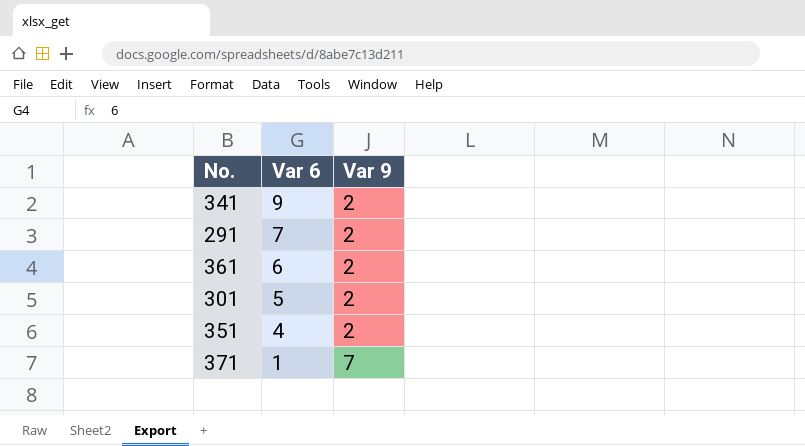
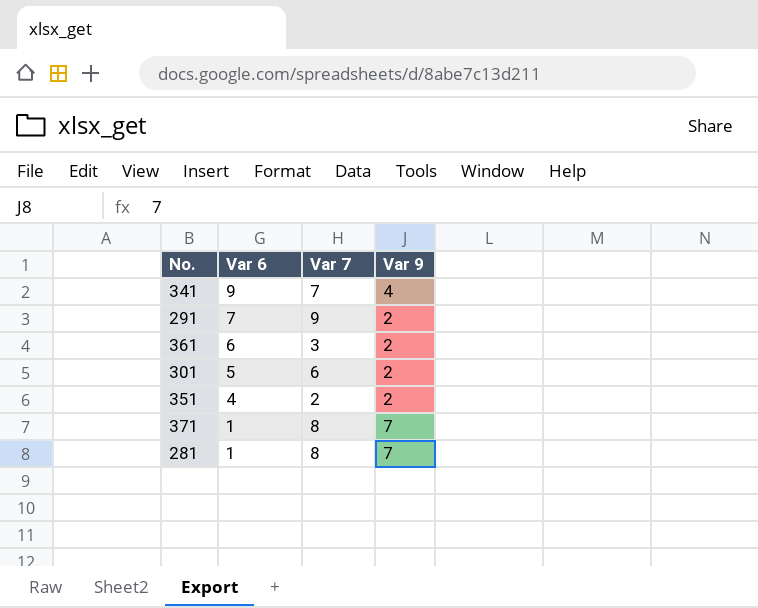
column Var 7 | position: none -> 3
341 | Var 9: 2 -> 4
row 281: none -> 1 | 8 | 7

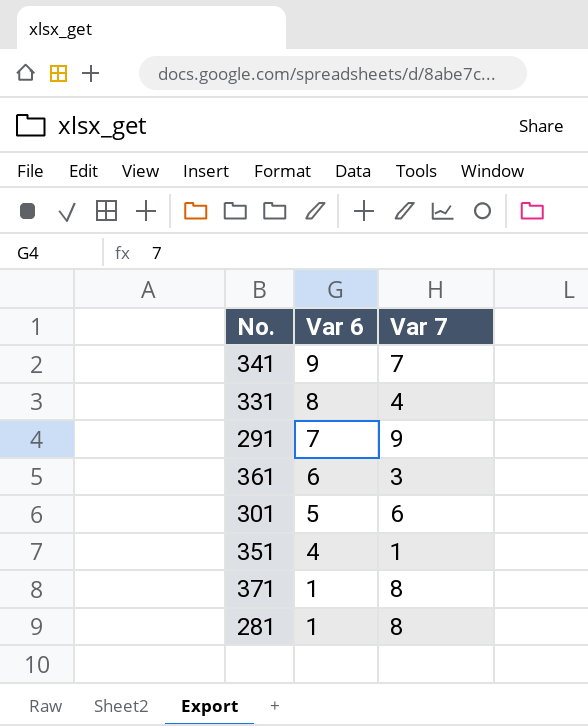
column Var 9 | position: 4 -> none
row 331: none -> 8 | 4
351 | Var 7: 2 -> 1

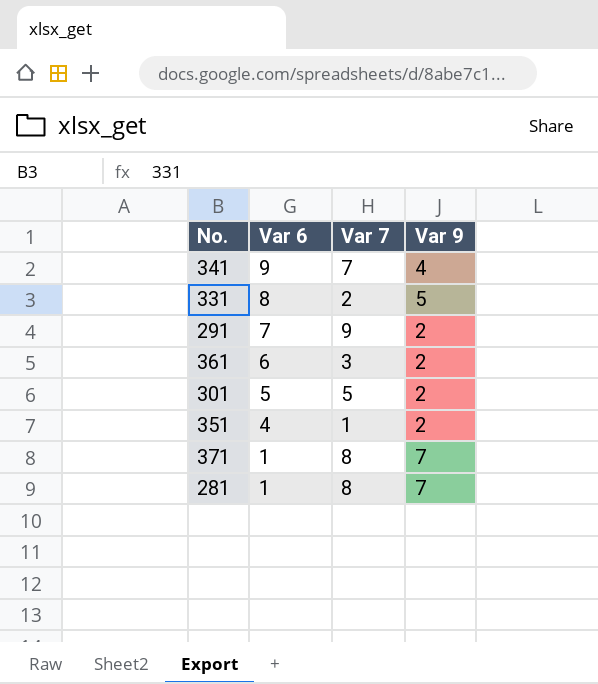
column Var 9 | position: none -> 4
331 | Var 7: 4 -> 2
301 | Var 7: 6 -> 5

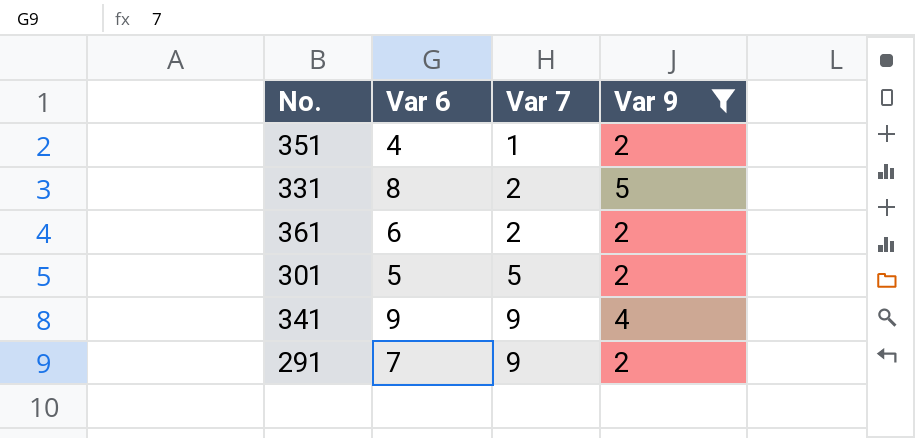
filter: none -> Var 9 != 7
row order: Var 6 descending -> Var 7 ascending
361 | Var 7: 3 -> 2
341 | Var 7: 7 -> 9

